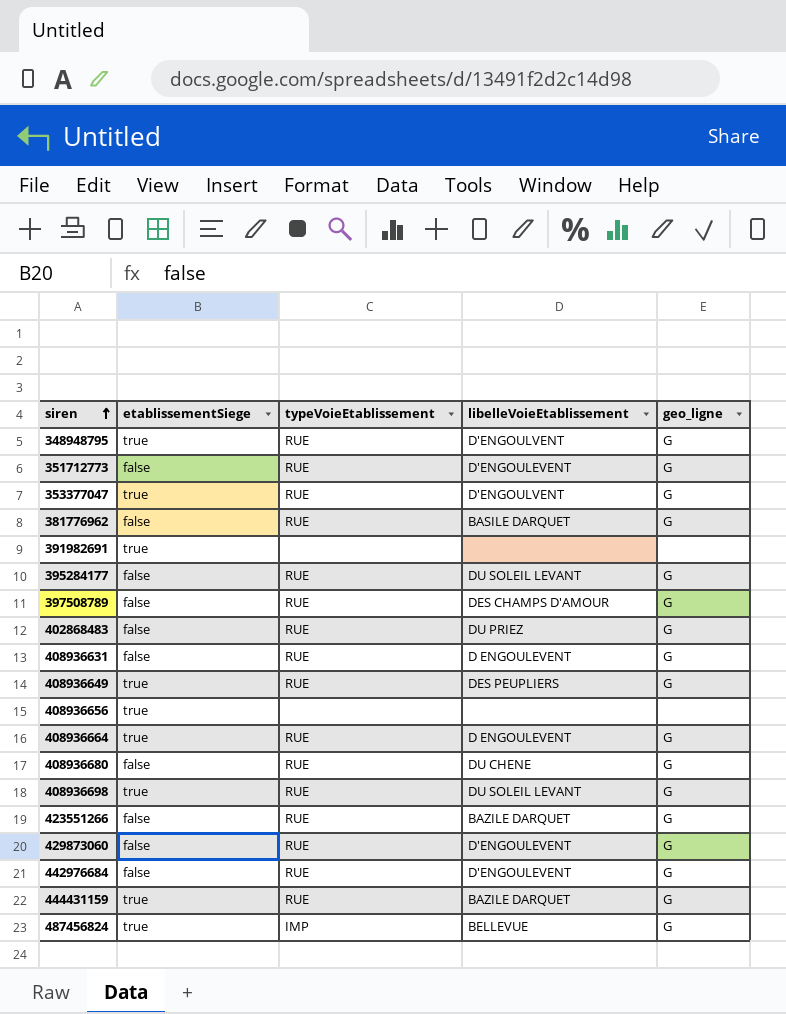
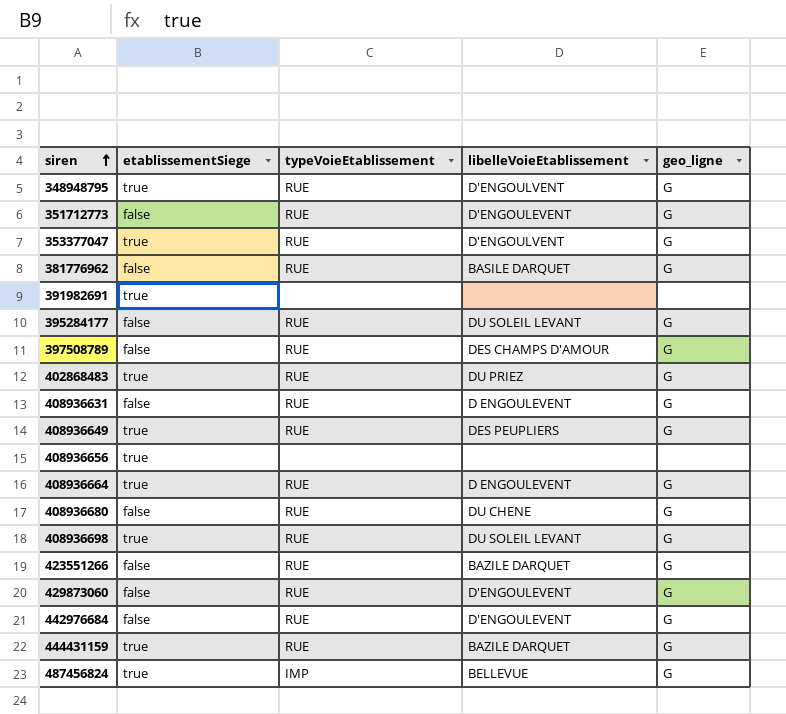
402868483 | etablissementSiege: false -> true

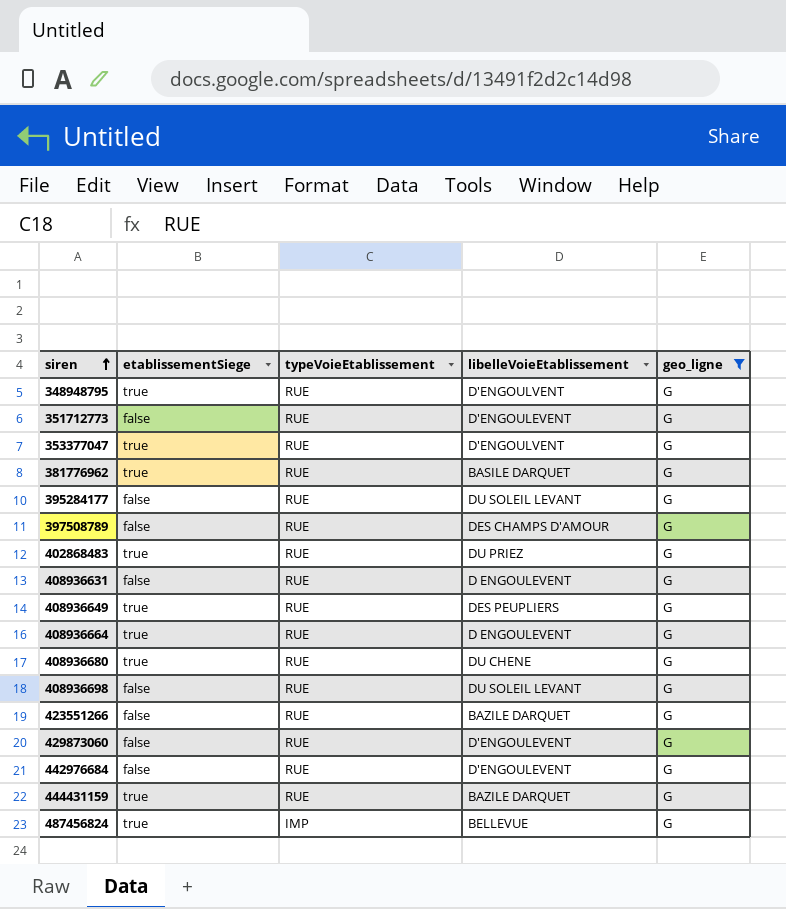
filter: none -> geo_ligne = G
381776962 | etablissementSiege: false -> true
408936680 | etablissementSiege: false -> true
408936698 | etablissementSiege: true -> false

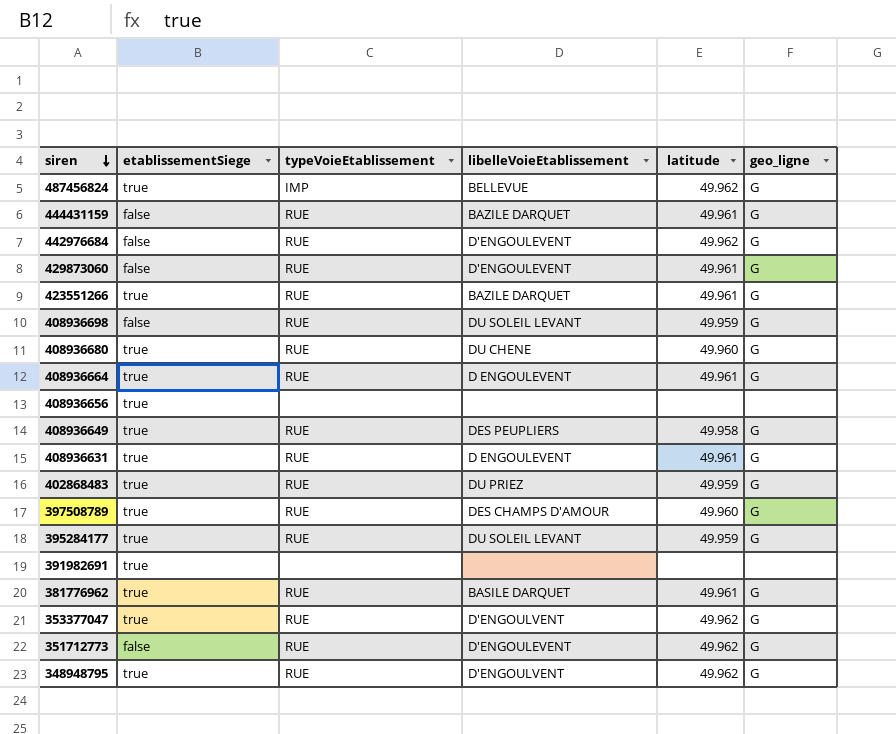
filter: geo_ligne = G -> none
row order: siren ascending -> siren descending
column latitude | position: none -> 5
444431159 | etablissementSiege: true -> false
423551266 | etablissementSiege: false -> true
408936631 | etablissementSiege: false -> true
397508789 | etablissementSiege: false -> true
395284177 | etablissementSiege: false -> true

